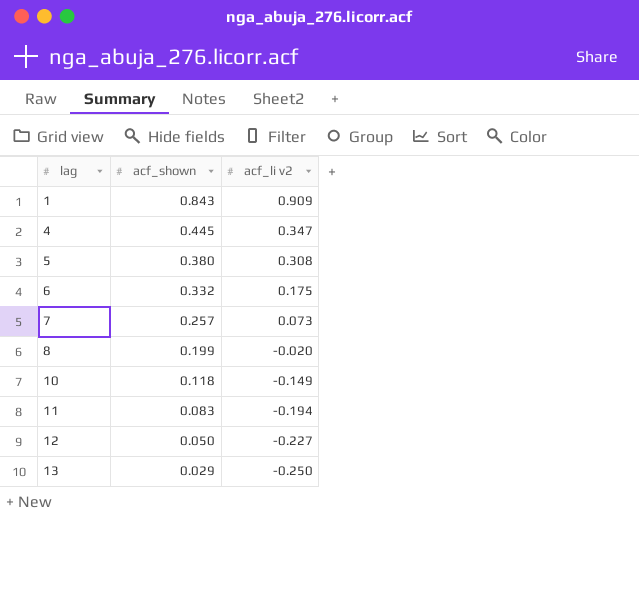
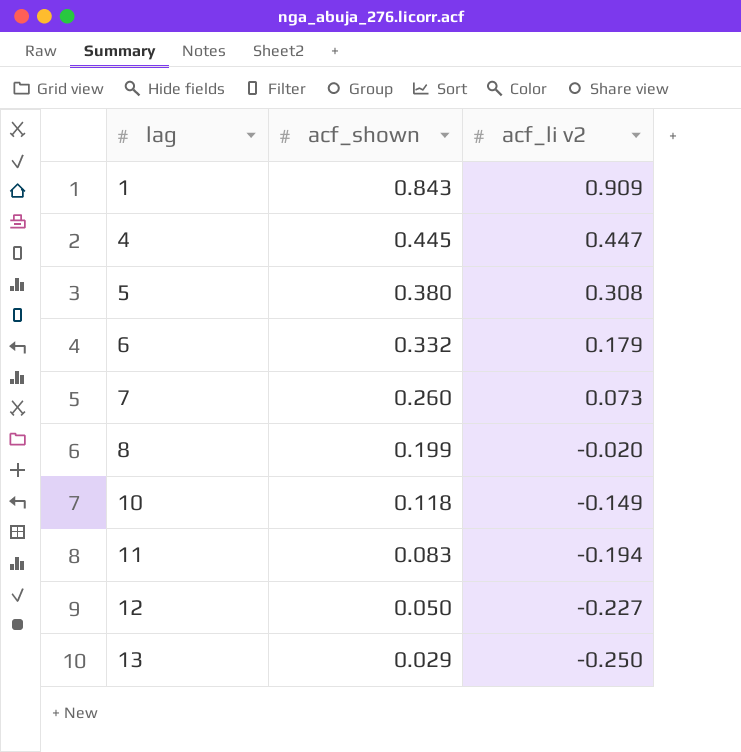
4 | acf_li v2: 0.347 -> 0.447
6 | acf_li v2: 0.175 -> 0.179
7 | acf_shown: 0.257 -> 0.260

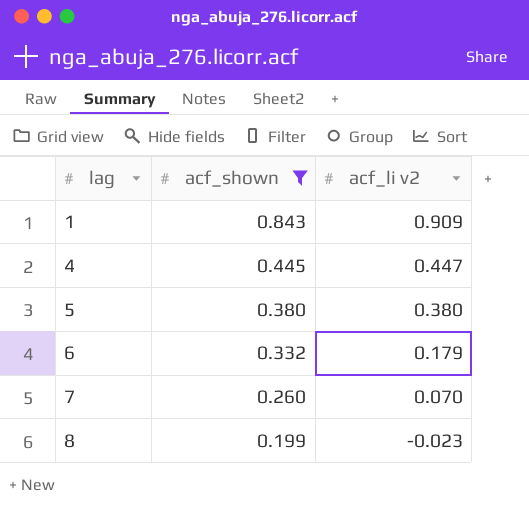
filter: none -> acf_shown >= 0.199
5 | acf_li v2: 0.308 -> 0.380
7 | acf_li v2: 0.073 -> 0.070
8 | acf_li v2: -0.020 -> -0.023

